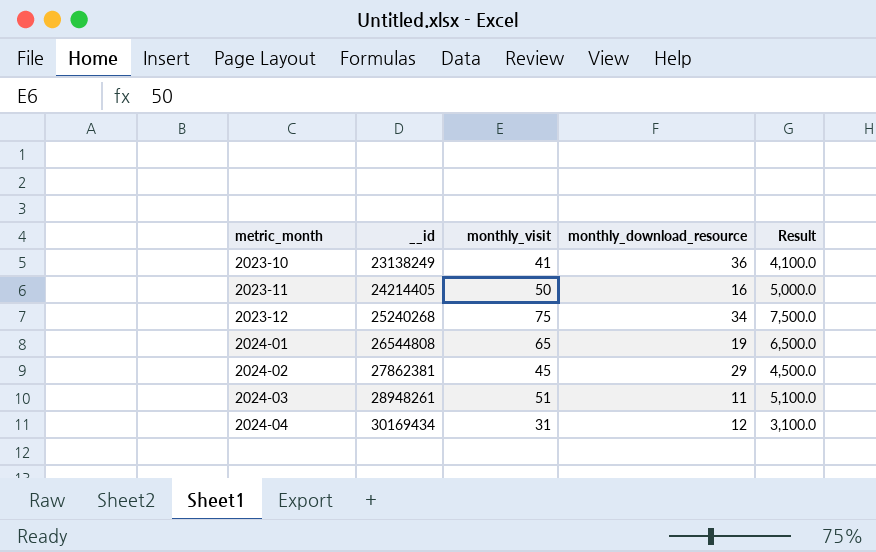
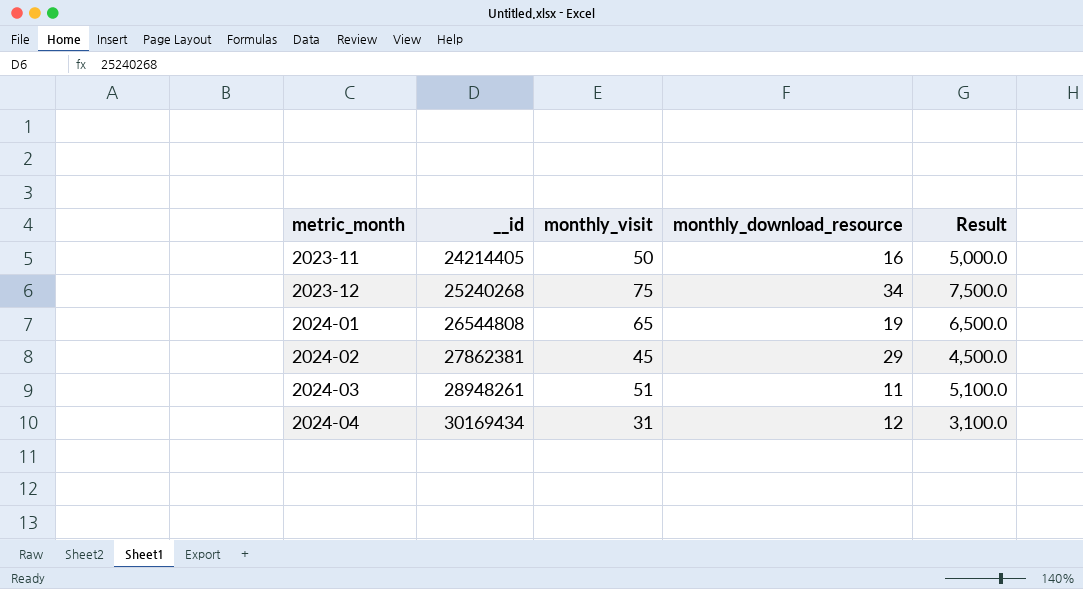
row 2023-10: 23138249 | 41 | 36 | 4,100.0 -> none

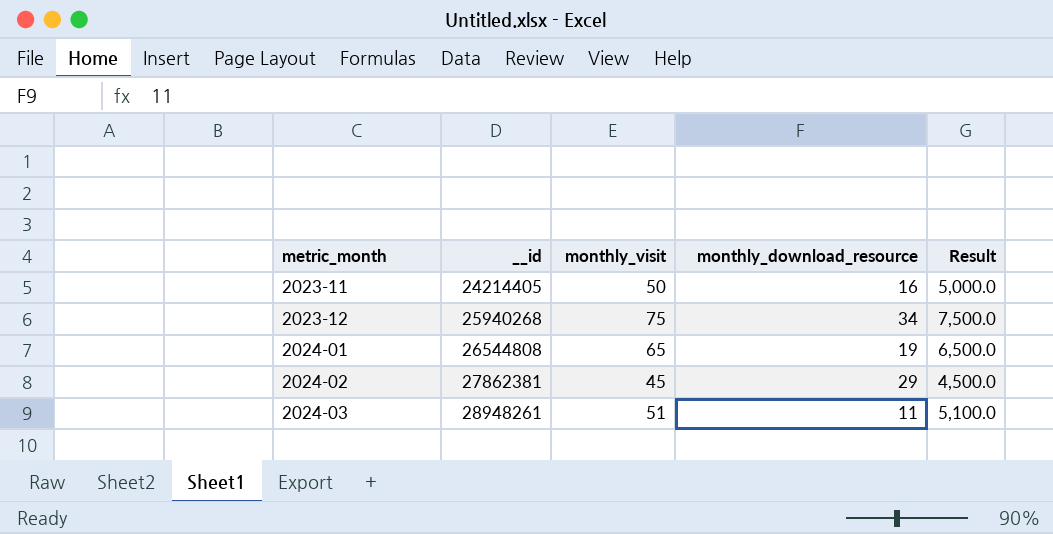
row 2024-04: 30169434 | 31 | 12 | 3,100.0 -> none
2023-12 | __id: 25240268 -> 25940268

